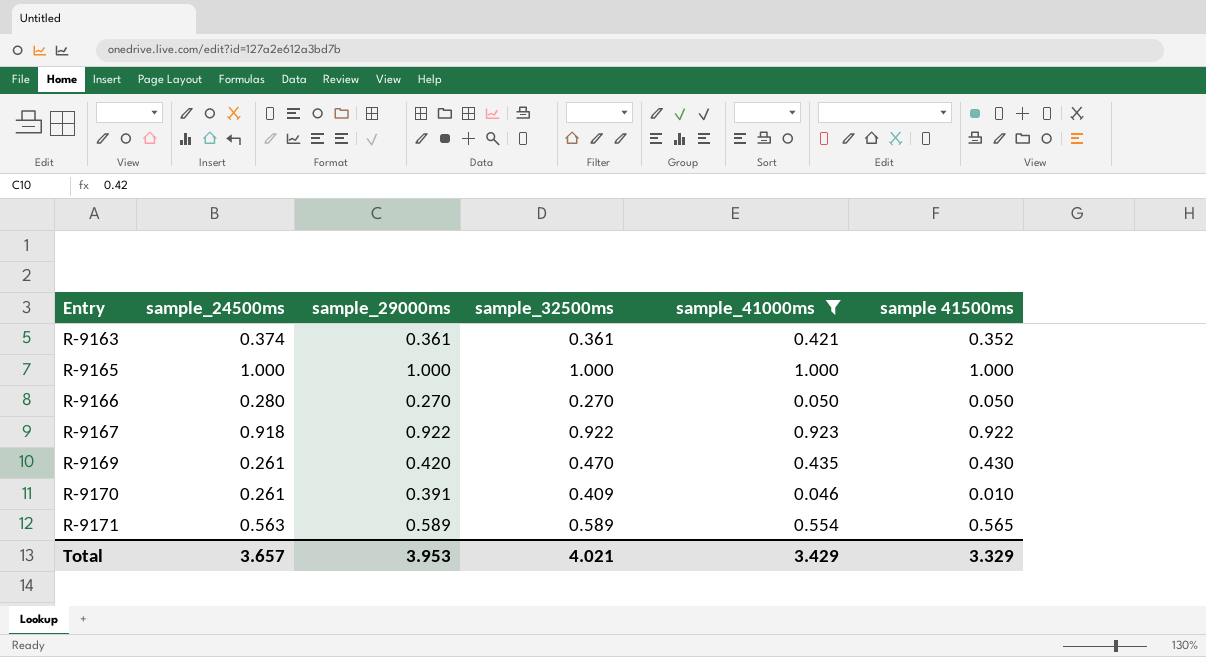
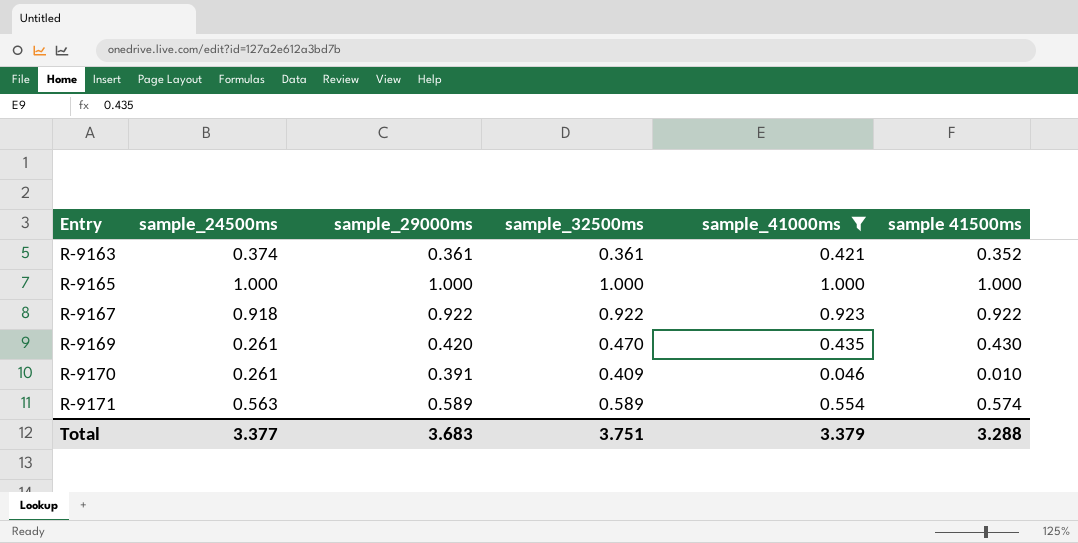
row R-9166: 0.280 | 0.270 | 0.270 | 0.050 | 0.050 -> none
R-9171 | sample 41500ms: 0.565 -> 0.574
Total | sample_24500ms: 3.657 -> 3.377
Total | sample_29000ms: 3.953 -> 3.683
Total | sample_32500ms: 4.021 -> 3.751
Total | sample_41000ms: 3.429 -> 3.379
Total | sample 41500ms: 3.329 -> 3.288

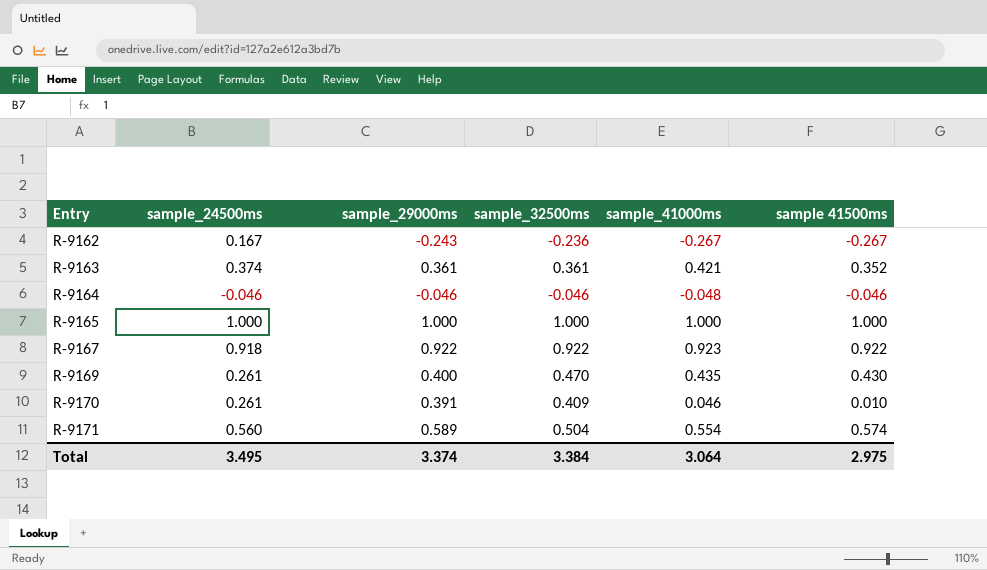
filter: sample_41000ms >= 0.046 -> none
R-9169 | sample_29000ms: 0.420 -> 0.400
R-9171 | sample_24500ms: 0.563 -> 0.560
R-9171 | sample_32500ms: 0.589 -> 0.504
Total | sample_24500ms: 3.377 -> 3.495
Total | sample_29000ms: 3.683 -> 3.374
Total | sample_32500ms: 3.751 -> 3.384
Total | sample_41000ms: 3.379 -> 3.064
Total | sample 41500ms: 3.288 -> 2.975

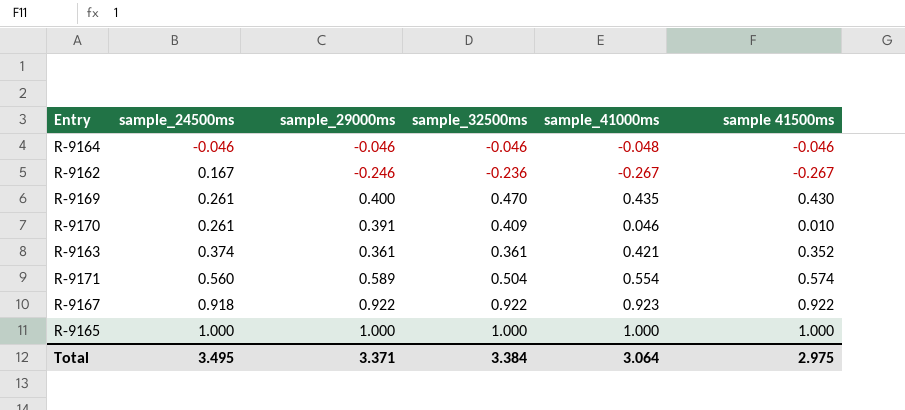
row order: Entry ascending -> sample_24500ms ascending
R-9162 | sample_29000ms: -0.243 -> -0.246
Total | sample_29000ms: 3.374 -> 3.371

